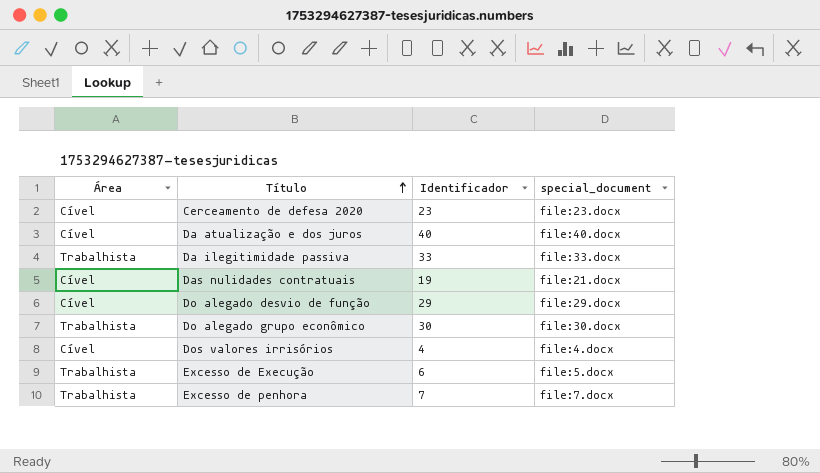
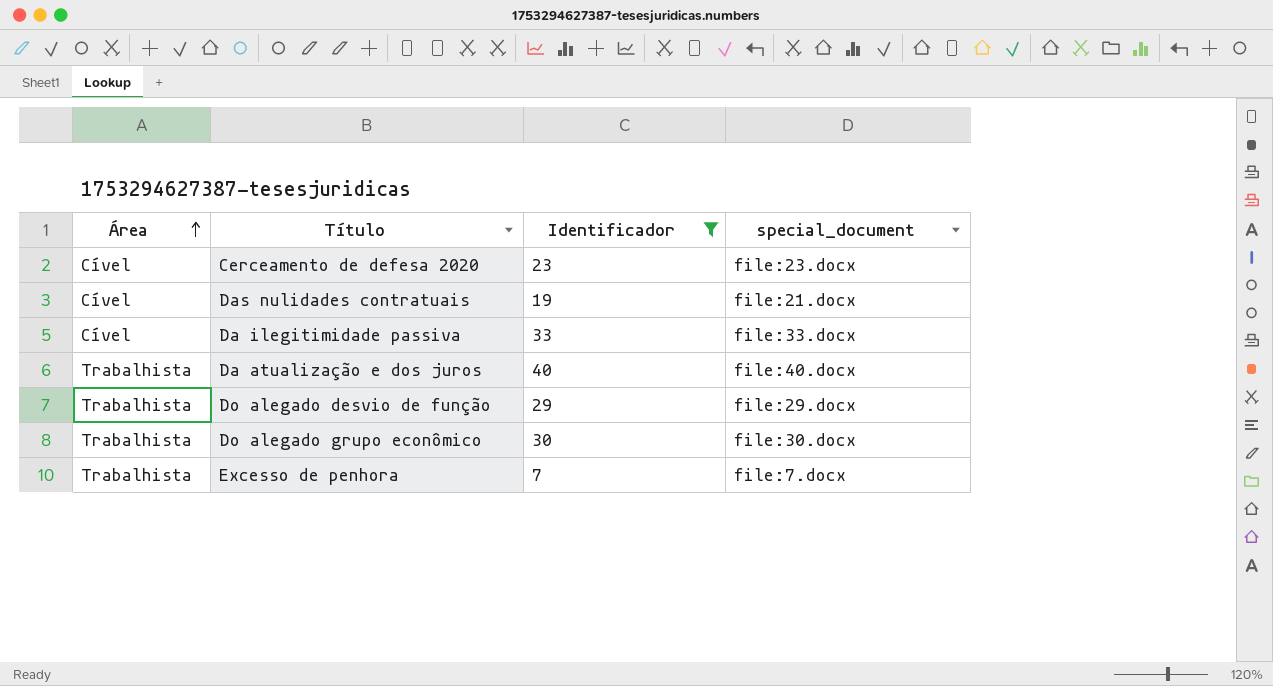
filter: none -> Identificador >= 7
row order: Título ascending -> Área ascending
Da ilegitimidade passiva | Área: Trabalhista -> Cível
Da atualização e dos juros | Área: Cível -> Trabalhista
Do alegado desvio de função | Área: Cível -> Trabalhista

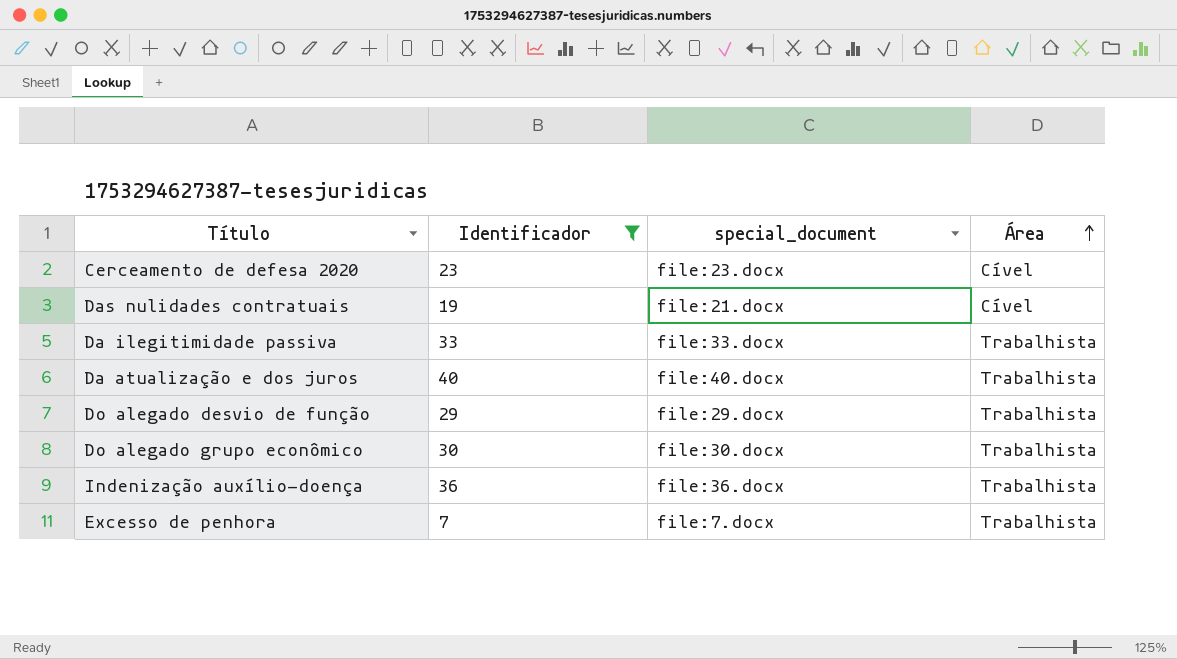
column Área | position: 1 -> 4
Da ilegitimidade passiva | Área: Cível -> Trabalhista
row Indenização auxílio-doença: none -> 36 | file:36.docx | Trabalhista

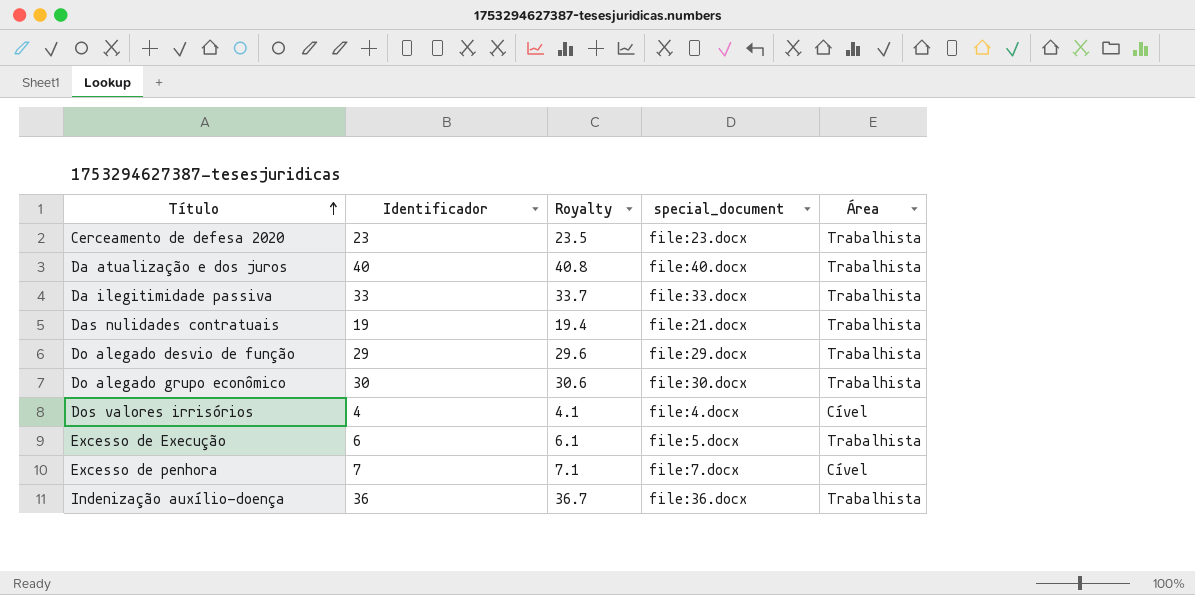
filter: Identificador >= 7 -> none
row order: Área ascending -> Título ascending
column Royalty | formula: none -> [Identificador] * 1.02
Cerceamento de defesa 2020 | Área: Cível -> Trabalhista
Das nulidades contratuais | Área: Cível -> Trabalhista
Excesso de penhora | Área: Trabalhista -> Cível

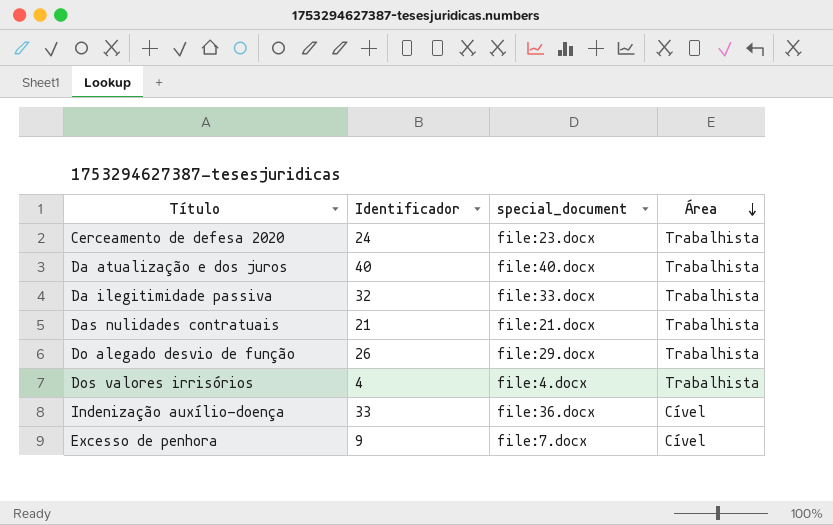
row order: Título ascending -> Área descending
column Royalty | formula: [Identificador] * 1.02 -> none
row Do alegado grupo econômico: 30 | 30.6 | file:30.docx | Trabalhista -> none
row Excesso de Execução: 6 | 6.1 | file:5.docx | Trabalhista -> none
Cerceamento de defesa 2020 | Identificador: 23 -> 24
Da ilegitimidade passiva | Identificador: 33 -> 32
Das nulidades contratuais | Identificador: 19 -> 21
Do alegado desvio de função | Identificador: 29 -> 26
Dos valores irrisórios | Área: Cível -> Trabalhista
Indenização auxílio-doença | Identificador: 36 -> 33
Indenização auxílio-doença | Área: Trabalhista -> Cível
Excesso de penhora | Identificador: 7 -> 9

